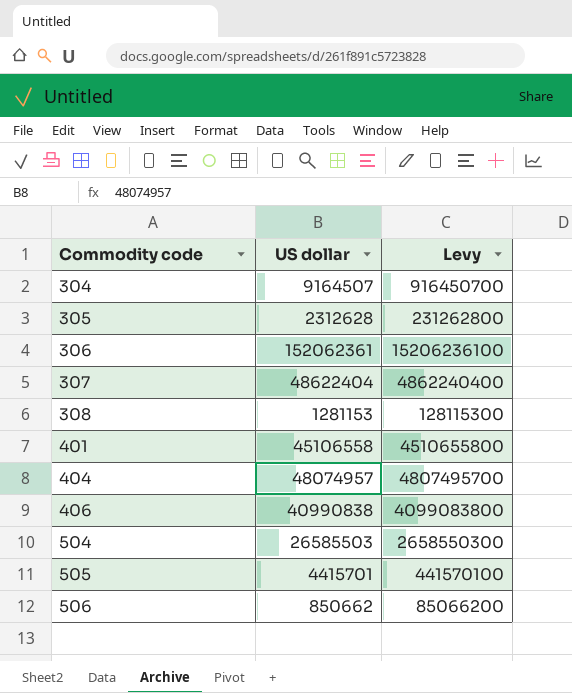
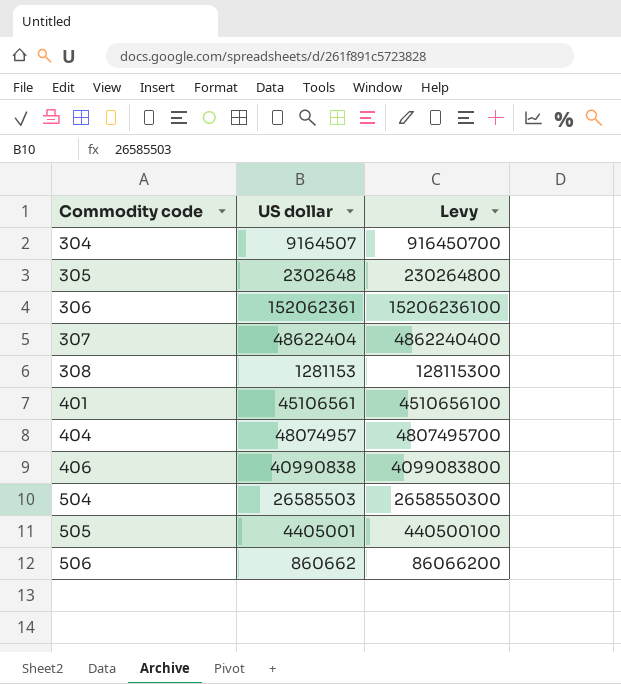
305 | US dollar: 2312628 -> 2302648
305 | Levy: 231262800 -> 230264800
401 | US dollar: 45106558 -> 45106561
401 | Levy: 4510655800 -> 4510656100
505 | US dollar: 4415701 -> 4405001
505 | Levy: 441570100 -> 440500100
506 | US dollar: 850662 -> 860662
506 | Levy: 85066200 -> 86066200

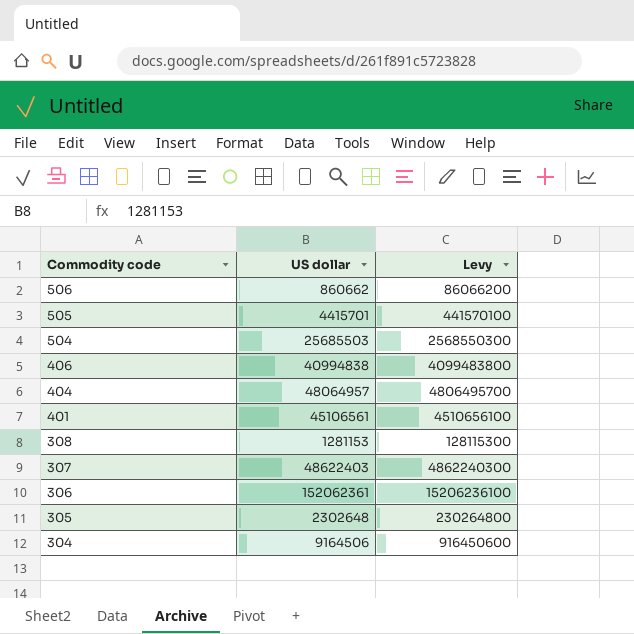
row order: Commodity code ascending -> Commodity code descending
505 | US dollar: 4405001 -> 4415701
505 | Levy: 440500100 -> 441570100
504 | US dollar: 26585503 -> 25685503
504 | Levy: 2658550300 -> 2568550300
406 | US dollar: 40990838 -> 40994838
406 | Levy: 4099083800 -> 4099483800
404 | US dollar: 48074957 -> 48064957
404 | Levy: 4807495700 -> 4806495700
307 | US dollar: 48622404 -> 48622403
307 | Levy: 4862240400 -> 4862240300
304 | US dollar: 9164507 -> 9164506
304 | Levy: 916450700 -> 916450600

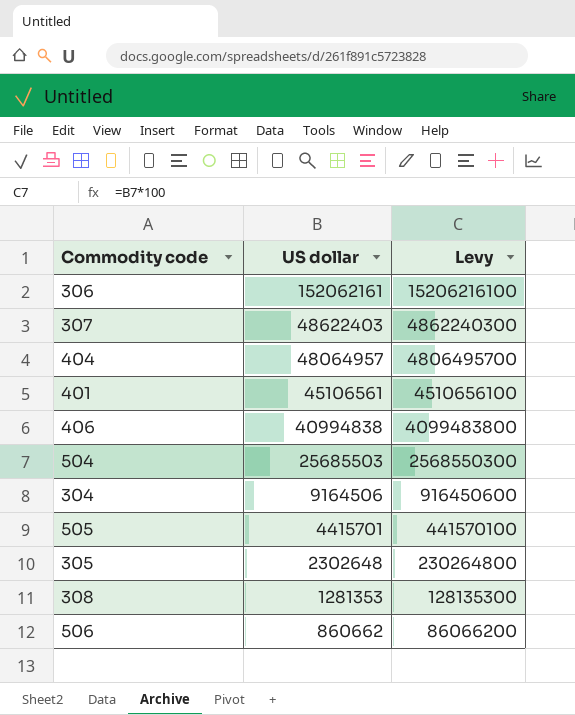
row order: Commodity code descending -> US dollar descending
306 | US dollar: 152062361 -> 152062161
306 | Levy: 15206236100 -> 15206216100
308 | US dollar: 1281153 -> 1281353
308 | Levy: 128115300 -> 128135300

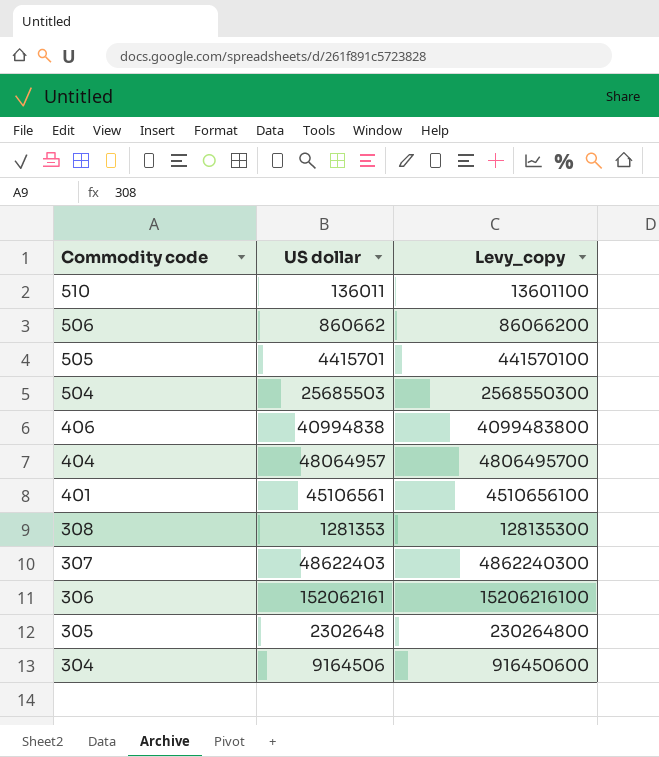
row order: US dollar descending -> Commodity code descending
column name: Levy -> Levy_copy
row 510: none -> 136011 | 13601100

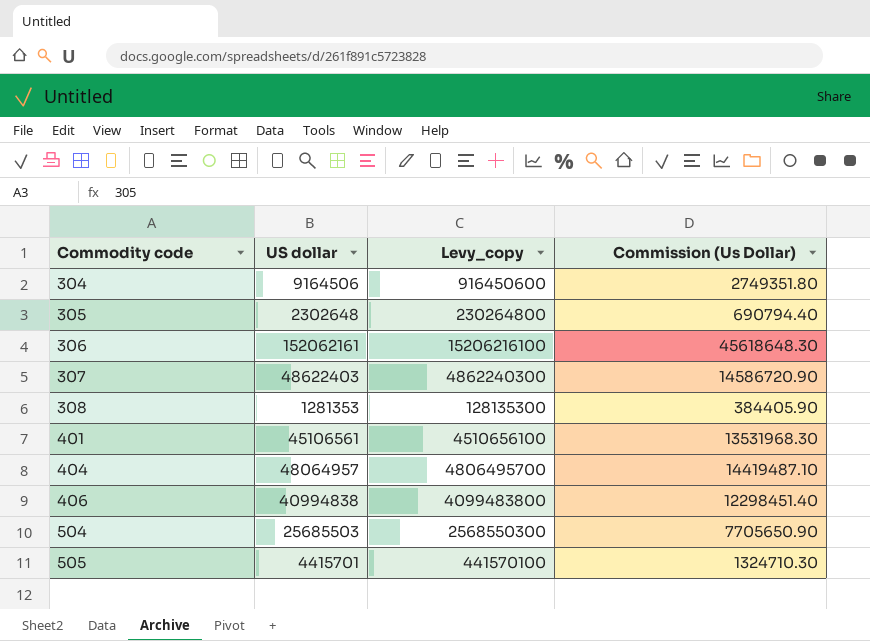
row order: Commodity code descending -> Commodity code ascending
column Commission (Us Dollar) | formula: none -> [US dollar] * 0.3
row 510: 136011 | 13601100 -> none
row 506: 860662 | 86066200 -> none

